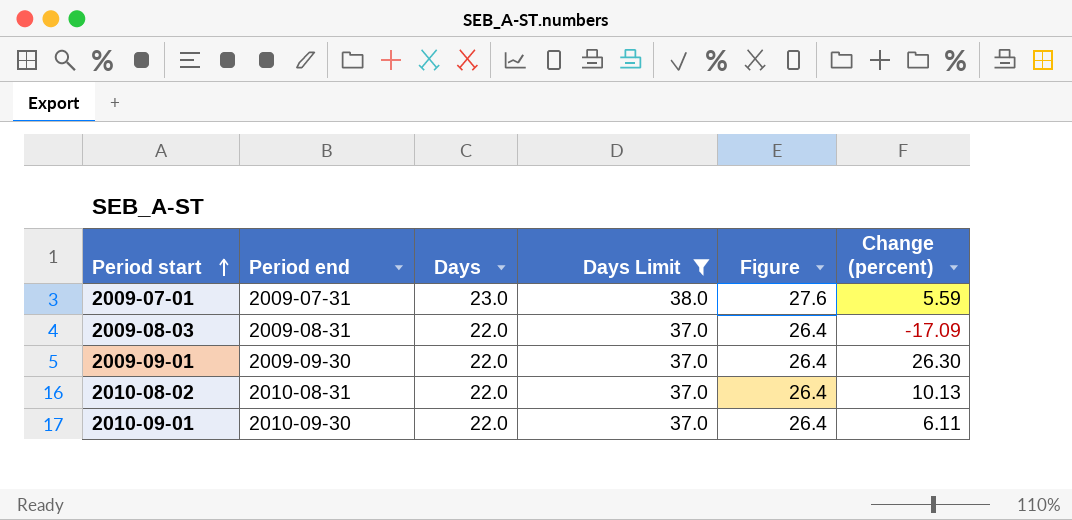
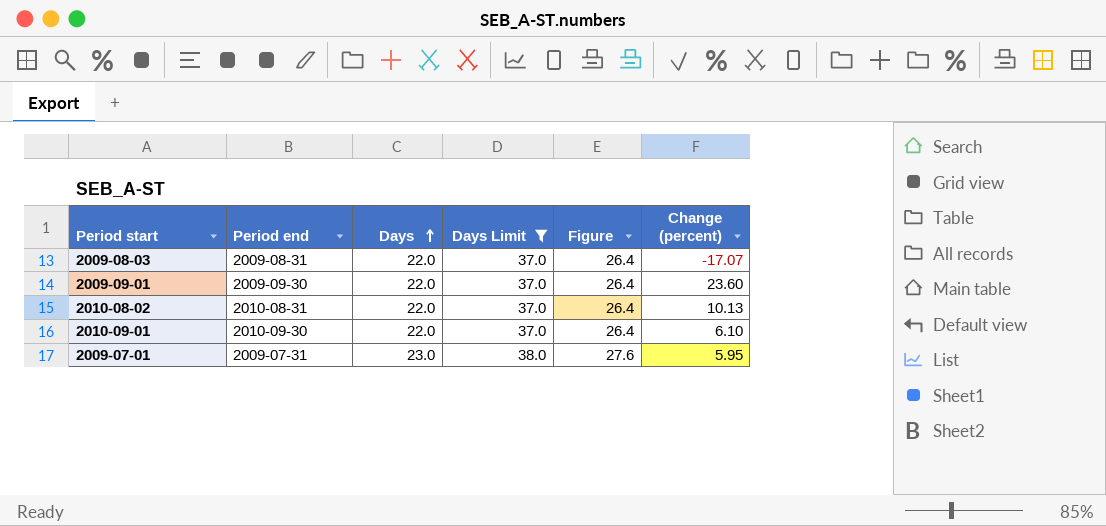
row order: Period start ascending -> Days ascending
2009-08-03 | Change (percent): -17.09 -> -17.07
2009-09-01 | Change (percent): 26.30 -> 23.60
2010-09-01 | Change (percent): 6.11 -> 6.10
2009-07-01 | Change (percent): 5.59 -> 5.95

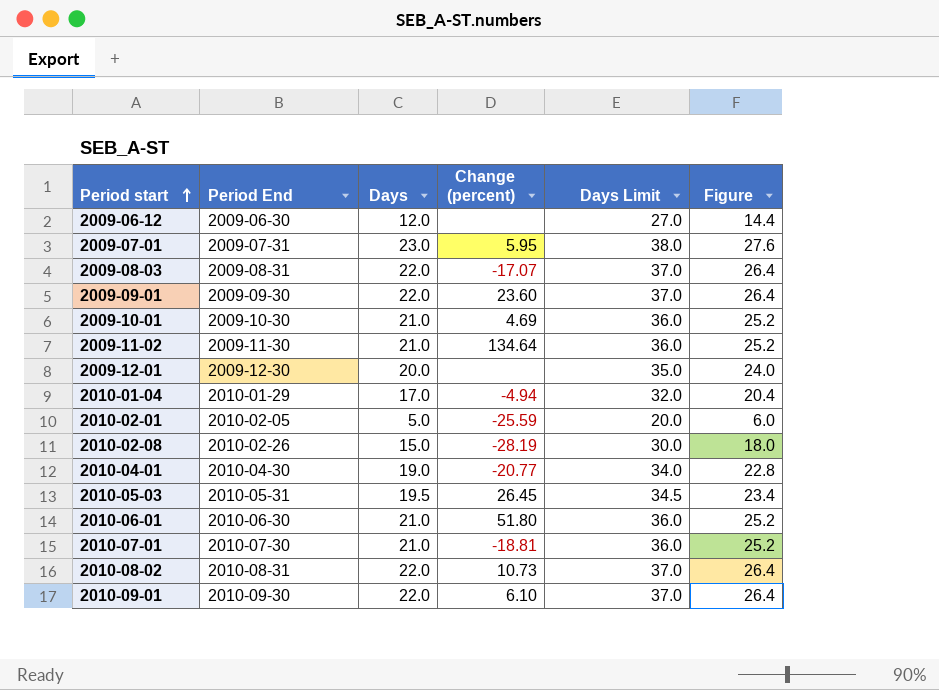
filter: Days Limit >= 37.0 -> none
row order: Days ascending -> Period start ascending
column name: Period end -> Period End
column Change (percent) | position: 6 -> 4
2010-08-02 | Change (percent): 10.13 -> 10.73

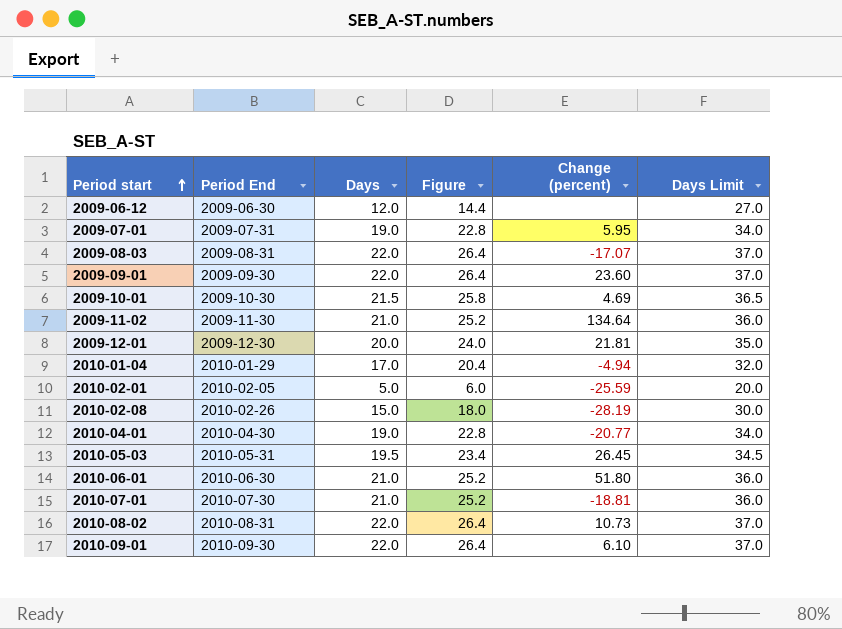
column Figure | position: 6 -> 4
2009-07-01 | Days: 23.0 -> 19.0
2009-07-01 | Figure: 27.6 -> 22.8
2009-07-01 | Days Limit: 38.0 -> 34.0
2009-10-01 | Days: 21.0 -> 21.5
2009-10-01 | Figure: 25.2 -> 25.8
2009-10-01 | Days Limit: 36.0 -> 36.5
2009-12-01 | Change (percent): none -> 21.81

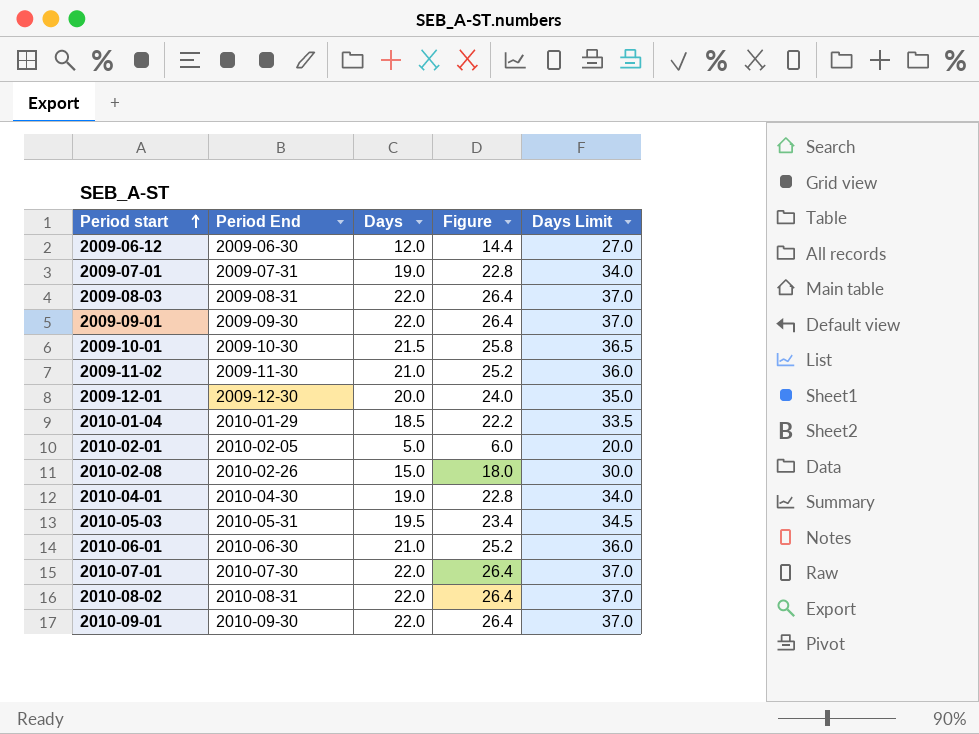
column Change (percent) | position: 5 -> none
2010-01-04 | Days: 17.0 -> 18.5
2010-01-04 | Figure: 20.4 -> 22.2
2010-01-04 | Days Limit: 32.0 -> 33.5
2010-07-01 | Days: 21.0 -> 22.0
2010-07-01 | Figure: 25.2 -> 26.4
2010-07-01 | Days Limit: 36.0 -> 37.0

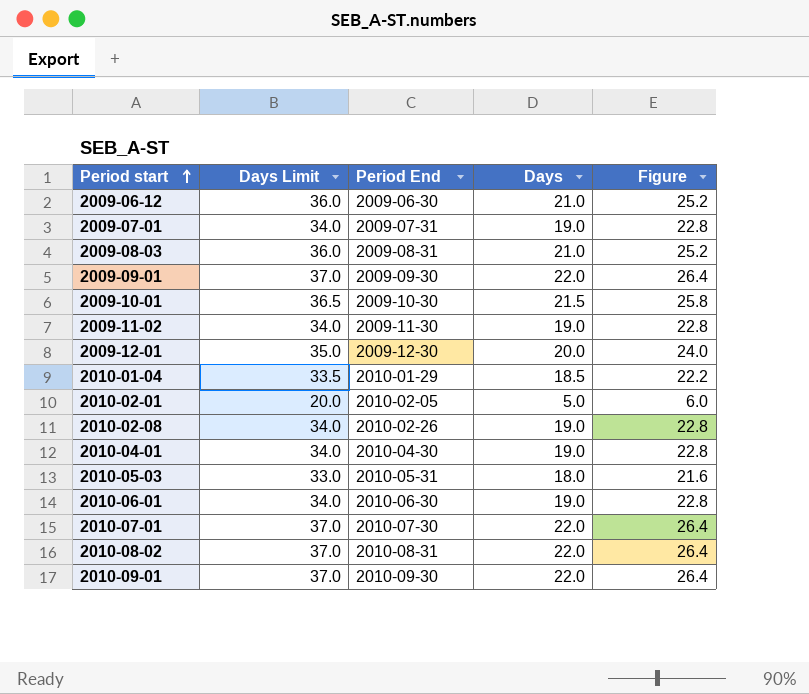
column Days Limit | position: 5 -> 2
2009-06-12 | Days Limit: 27.0 -> 36.0
2009-06-12 | Days: 12.0 -> 21.0
2009-06-12 | Figure: 14.4 -> 25.2
2009-08-03 | Days Limit: 37.0 -> 36.0
2009-08-03 | Days: 22.0 -> 21.0
2009-08-03 | Figure: 26.4 -> 25.2
2009-11-02 | Days Limit: 36.0 -> 34.0
2009-11-02 | Days: 21.0 -> 19.0
2009-11-02 | Figure: 25.2 -> 22.8
2010-02-08 | Days Limit: 30.0 -> 34.0
2010-02-08 | Days: 15.0 -> 19.0
2010-02-08 | Figure: 18.0 -> 22.8
2010-05-03 | Days Limit: 34.5 -> 33.0
2010-05-03 | Days: 19.5 -> 18.0
2010-05-03 | Figure: 23.4 -> 21.6
2010-06-01 | Days Limit: 36.0 -> 34.0
2010-06-01 | Days: 21.0 -> 19.0
2010-06-01 | Figure: 25.2 -> 22.8

